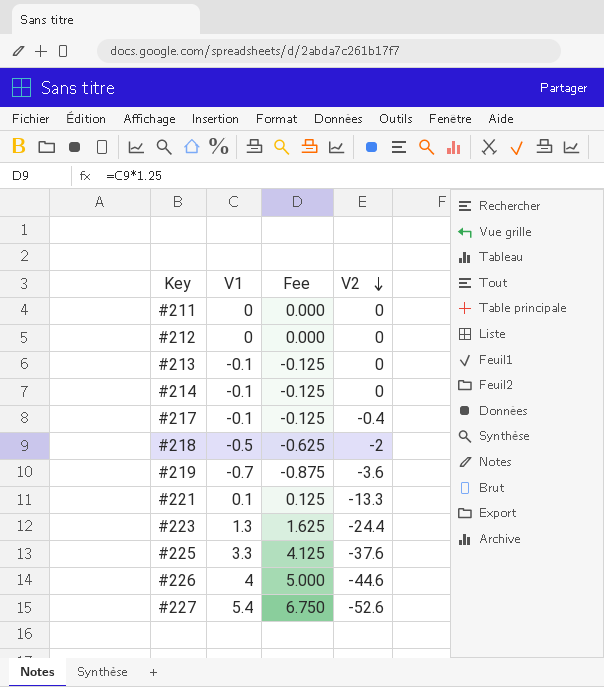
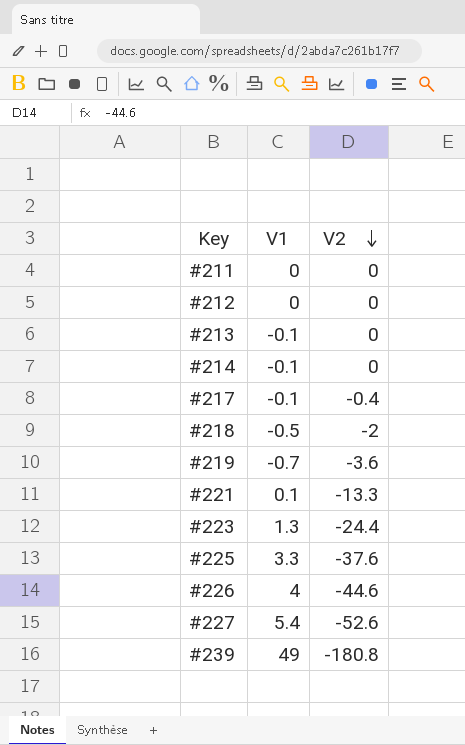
column Fee | formula: [V1] * 1.25 -> none
row #239: none -> 49 | -180.8

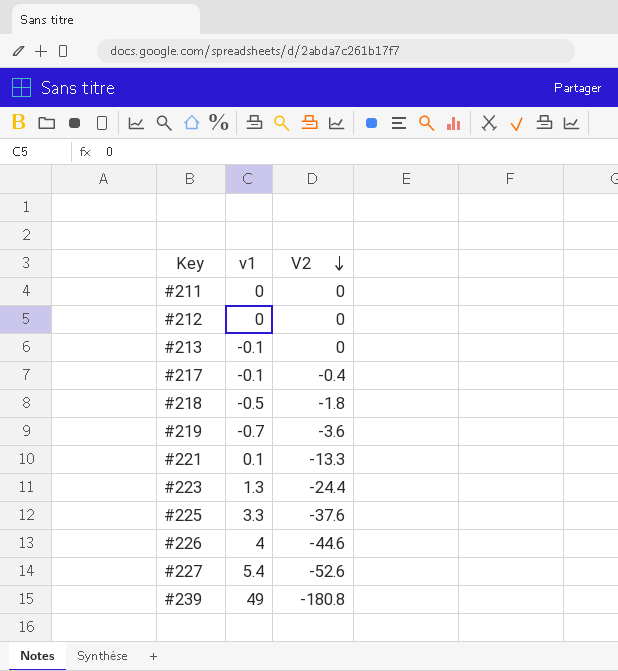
column name: V1 -> v1
row #214: -0.1 | 0 -> none
#218 | V2: -2 -> -1.8

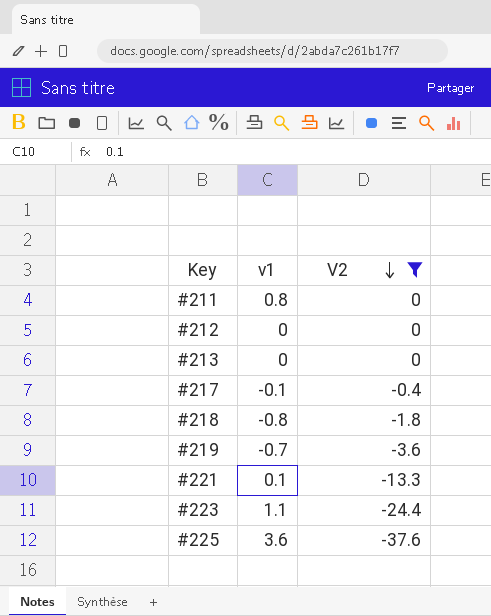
filter: none -> V2 >= -37.6
#211 | v1: 0 -> 0.8
#213 | v1: -0.1 -> 0
#218 | v1: -0.5 -> -0.8
#223 | v1: 1.3 -> 1.1
#225 | v1: 3.3 -> 3.6

